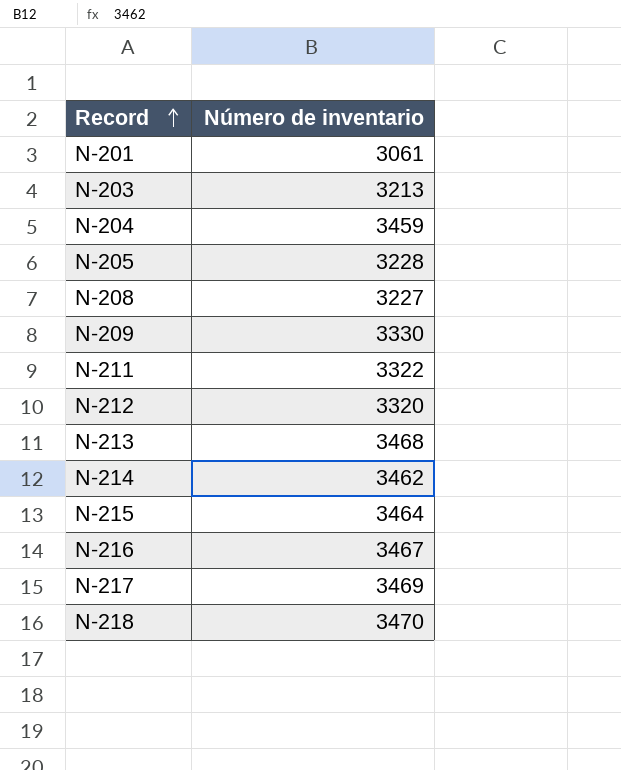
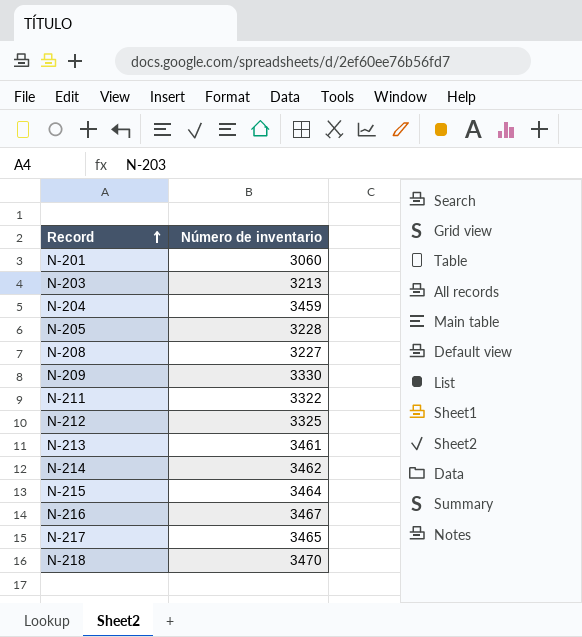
N-201 | Número de inventario: 3061 -> 3060
N-212 | Número de inventario: 3320 -> 3325
N-213 | Número de inventario: 3468 -> 3461
N-217 | Número de inventario: 3469 -> 3465

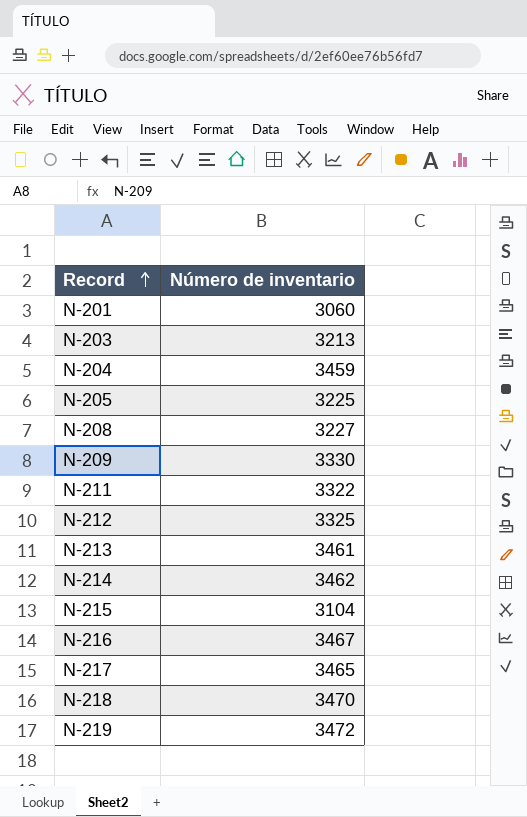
N-205 | Número de inventario: 3228 -> 3225
N-215 | Número de inventario: 3464 -> 3104
row N-219: none -> 3472

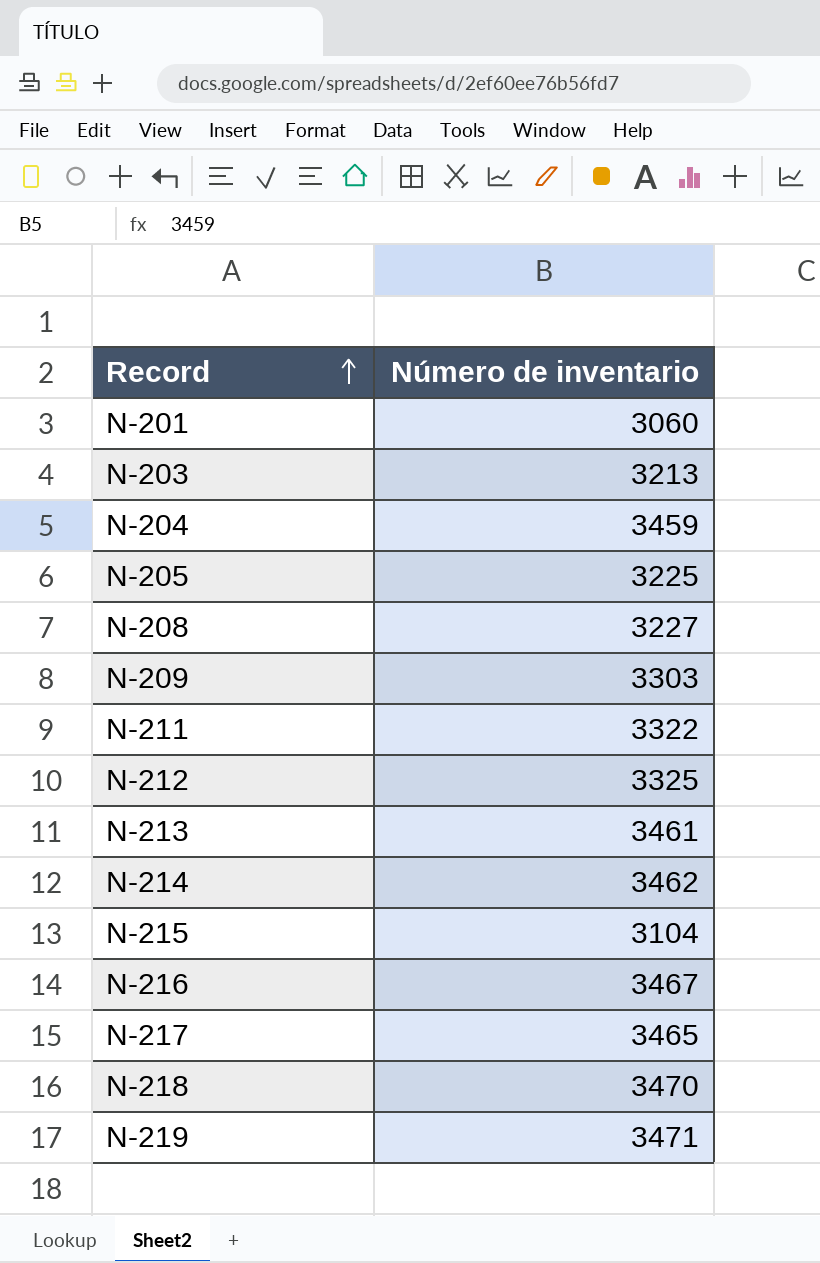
N-209 | Número de inventario: 3330 -> 3303
N-219 | Número de inventario: 3472 -> 3471

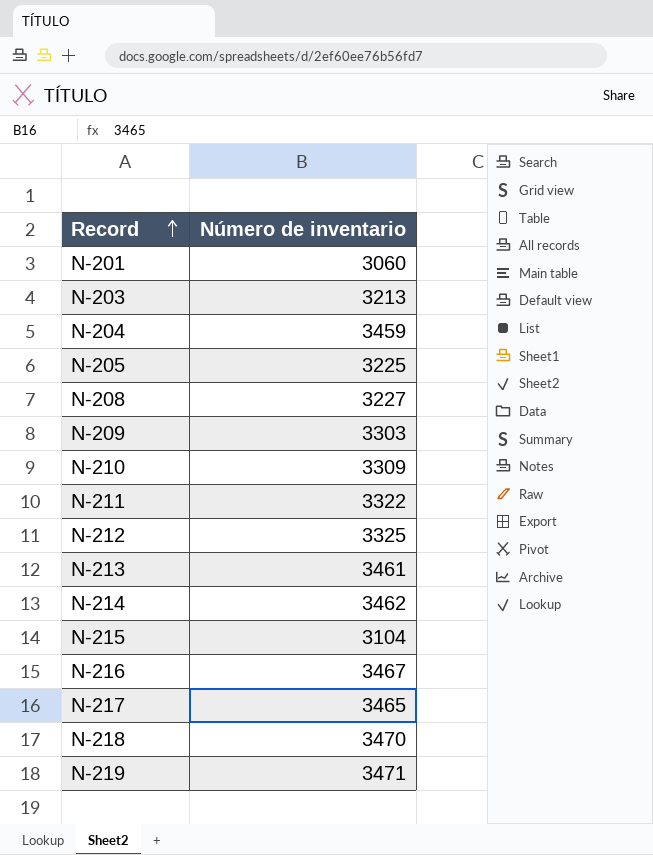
row N-210: none -> 3309

